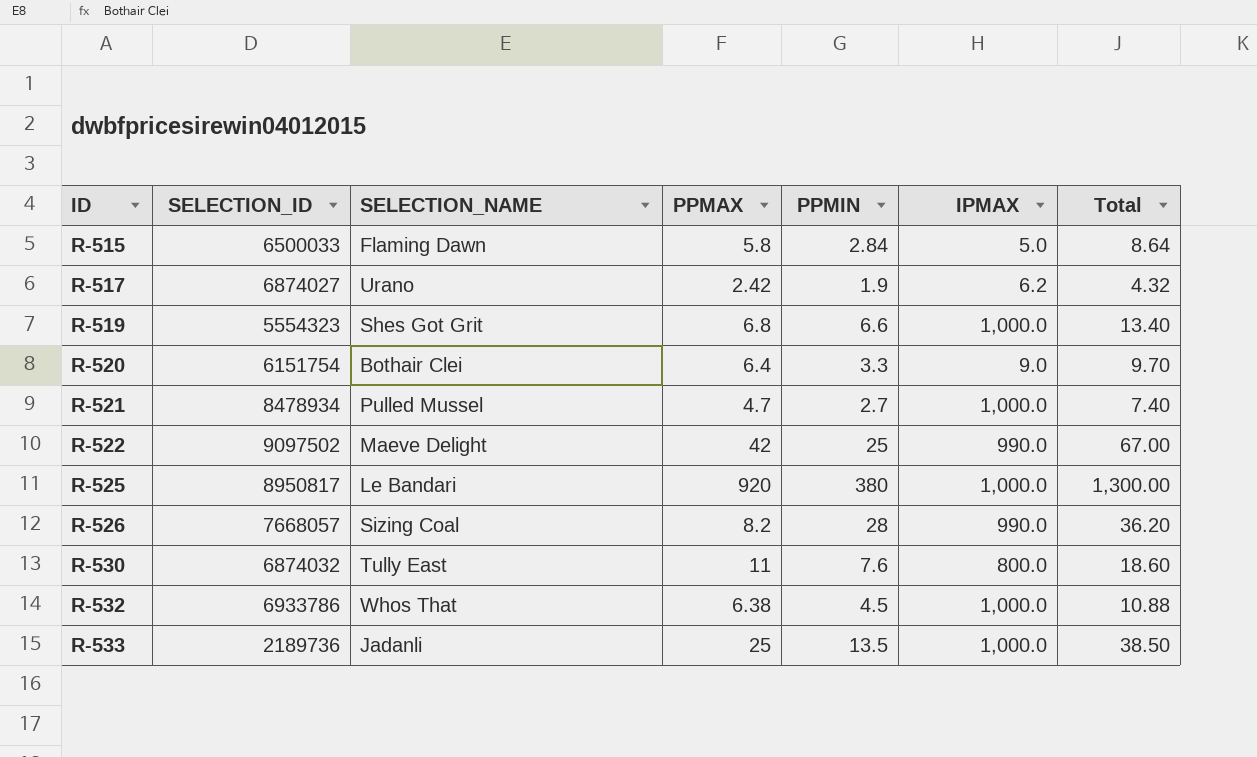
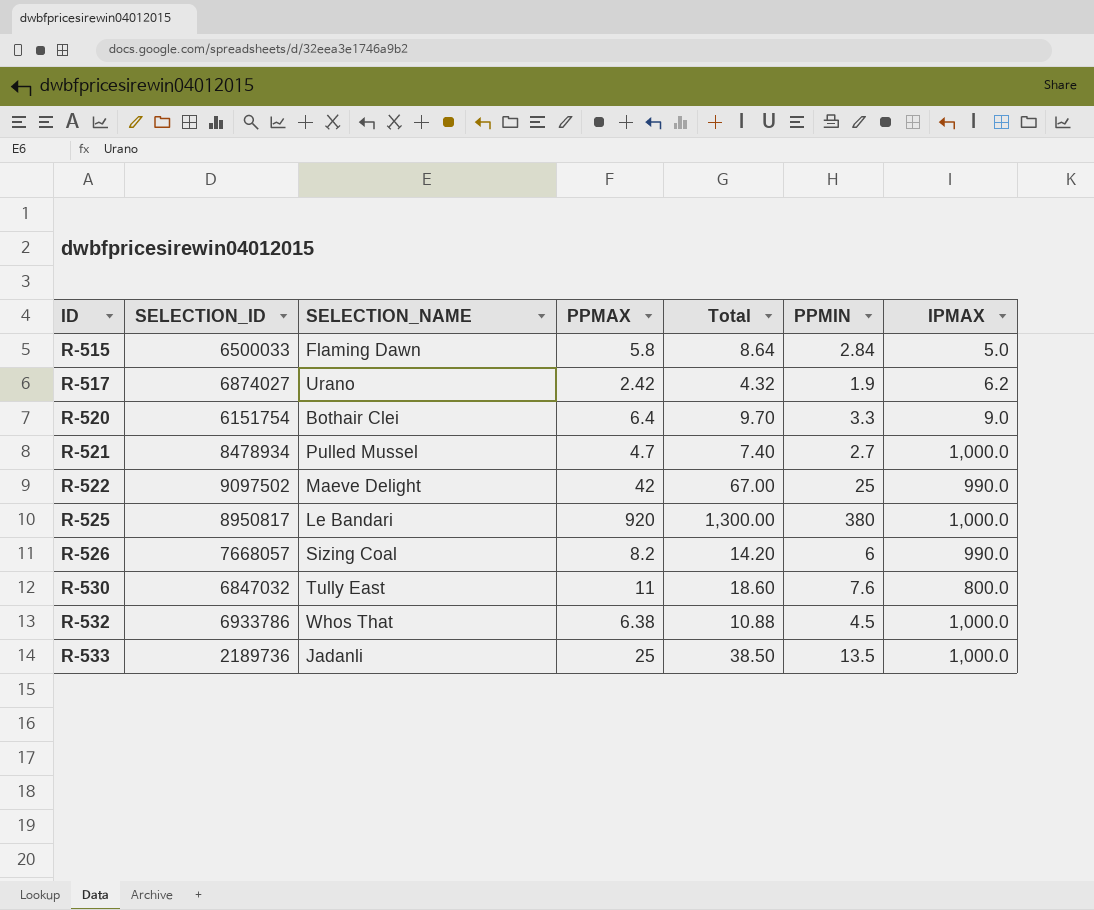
column Total | position: 7 -> 5
row R-519: 5554323 | Shes Got Grit | 6.8 | 6.6 | 1,000.0 | 13.40 -> none
R-526 | Total: 36.20 -> 14.20
R-526 | PPMIN: 28 -> 6
R-530 | SELECTION_ID: 6874032 -> 6847032

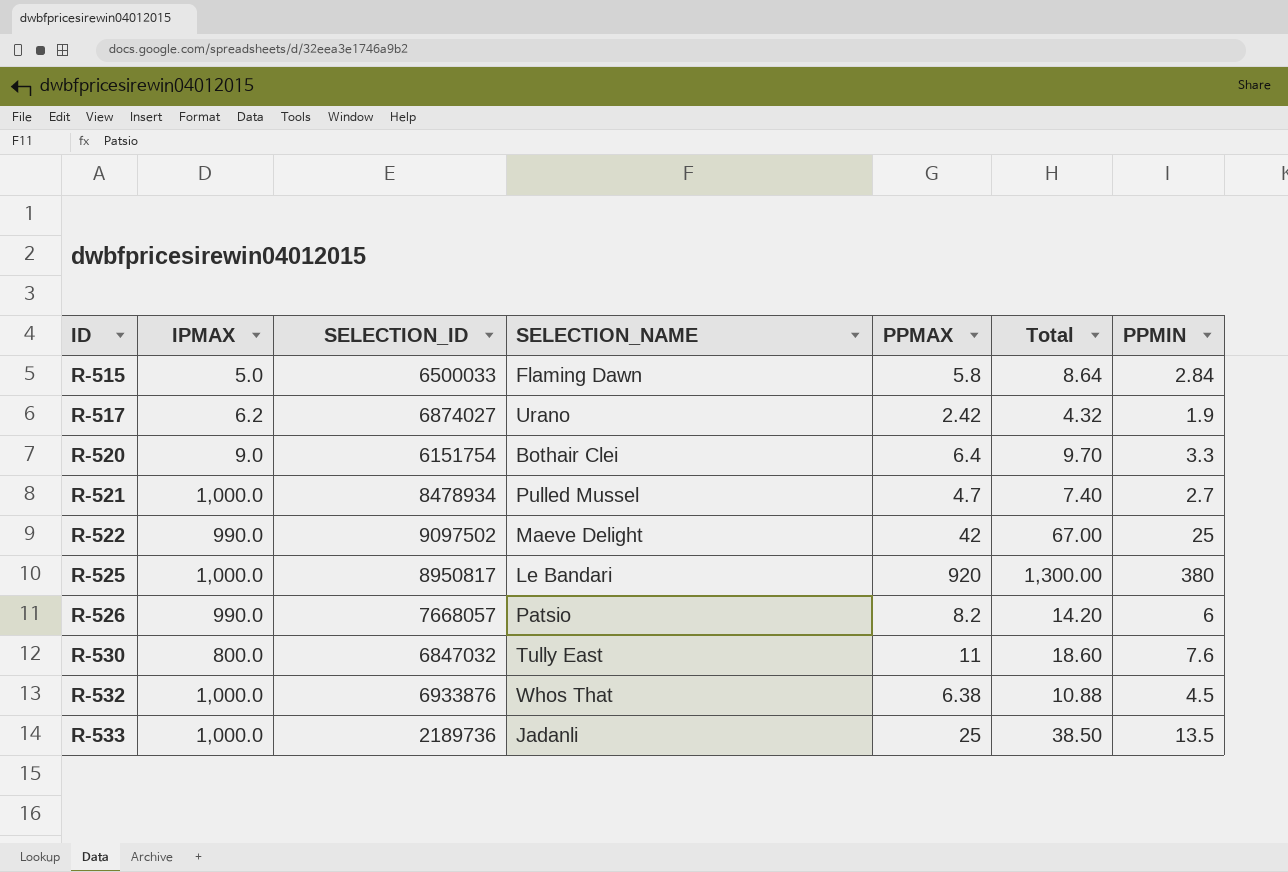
column IPMAX | position: 7 -> 2
R-526 | SELECTION_NAME: Sizing Coal -> Patsio
R-532 | SELECTION_ID: 6933786 -> 6933876

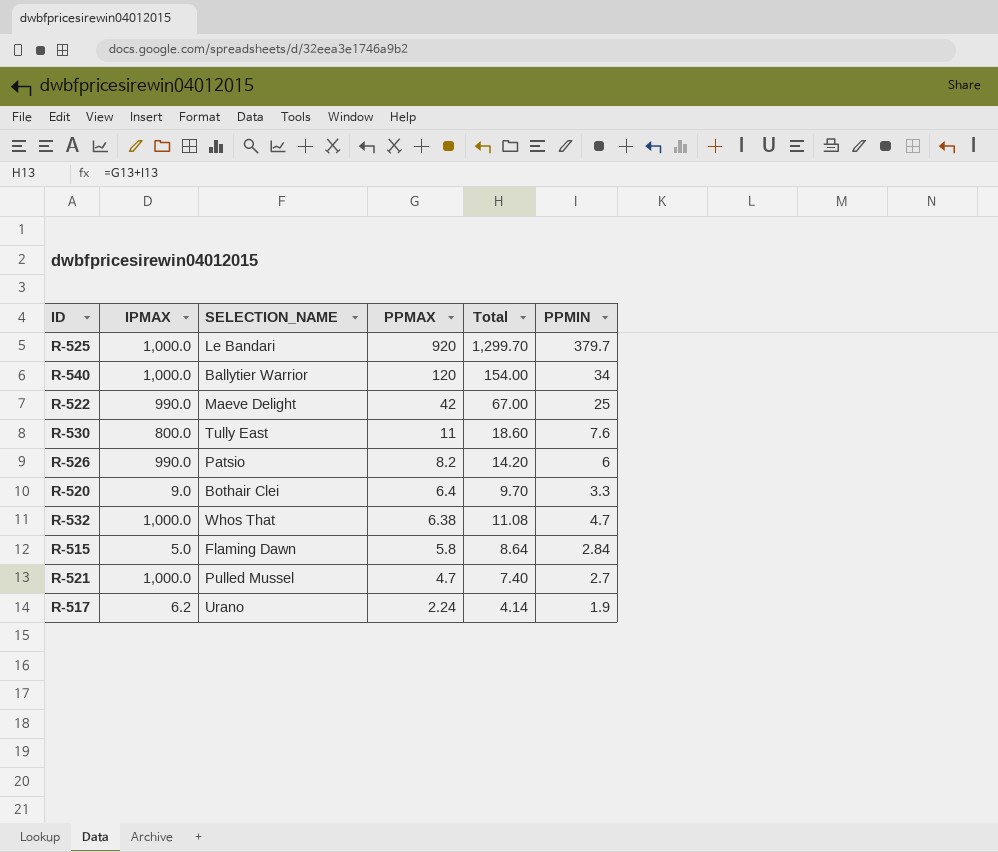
row order: ID ascending -> PPMAX descending
column SELECTION_ID | position: 3 -> none
row R-533: 1,000.0 | 2189736 | Jadanli | 25 | 38.50 | 13.5 -> none
R-525 | Total: 1,300.00 -> 1,299.70
R-525 | PPMIN: 380 -> 379.7
row R-540: none -> 1,000.0 | Ballytier Warrior | 120 | 154.00 | 34
R-532 | Total: 10.88 -> 11.08
R-532 | PPMIN: 4.5 -> 4.7
R-517 | PPMAX: 2.42 -> 2.24
R-517 | Total: 4.32 -> 4.14

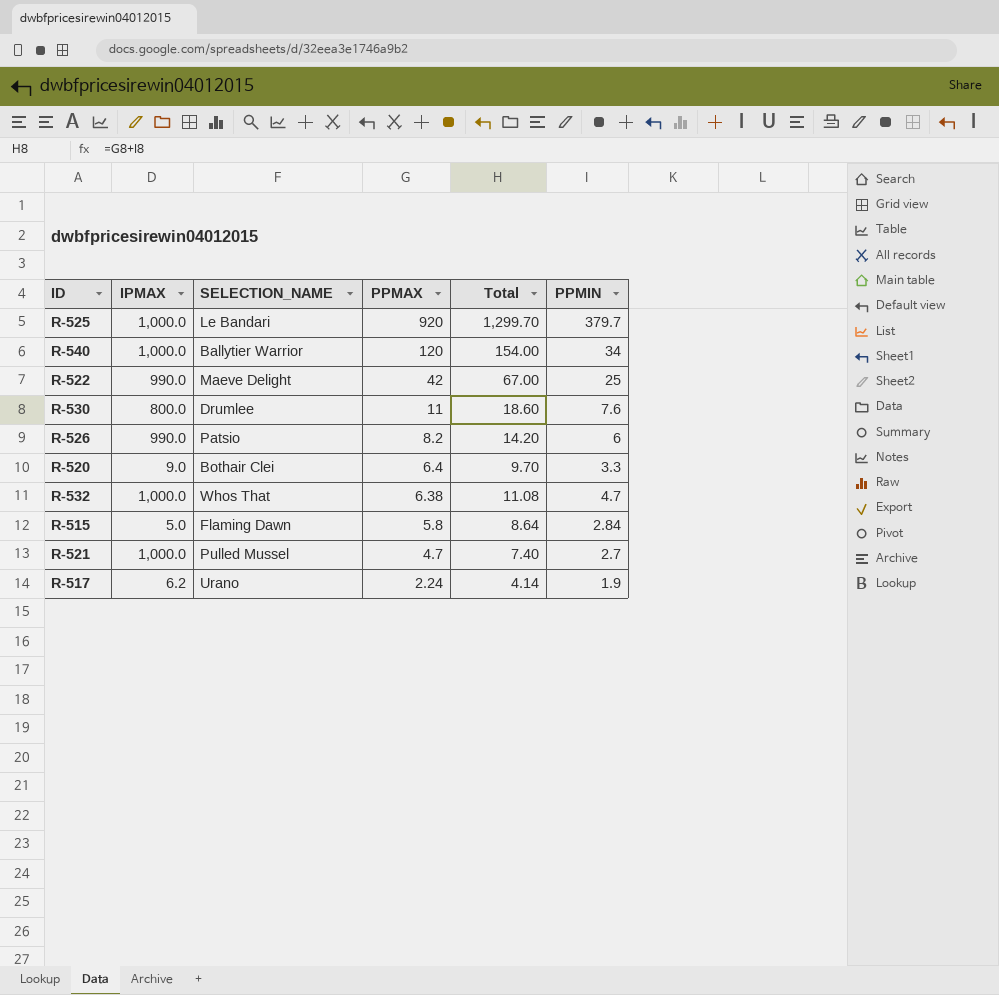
R-530 | SELECTION_NAME: Tully East -> Drumlee

